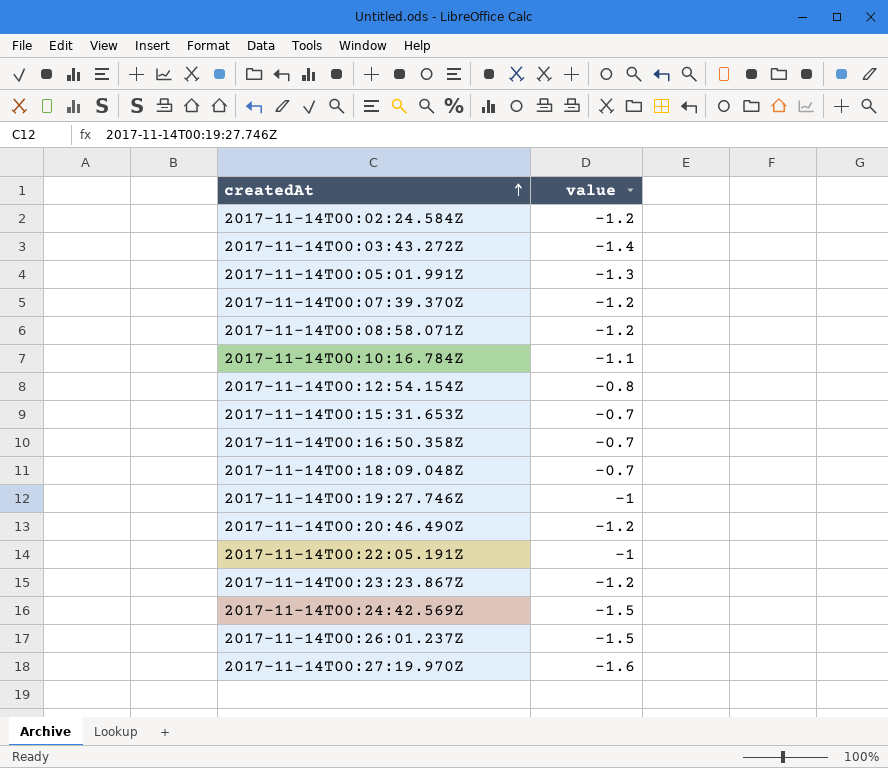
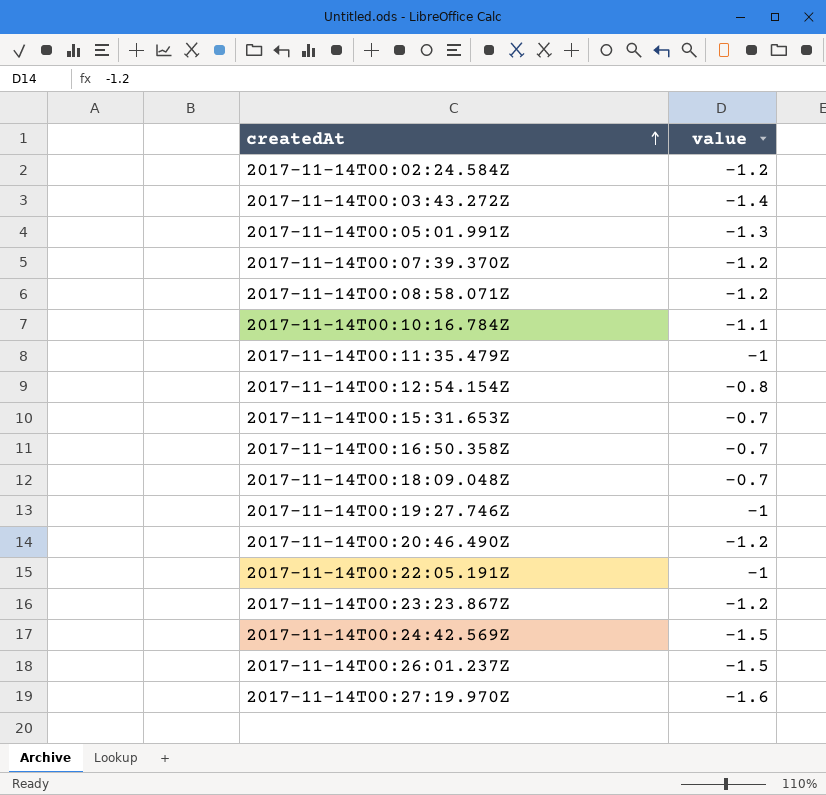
row 2017-11-14T00:11:35.479Z: none -> -1

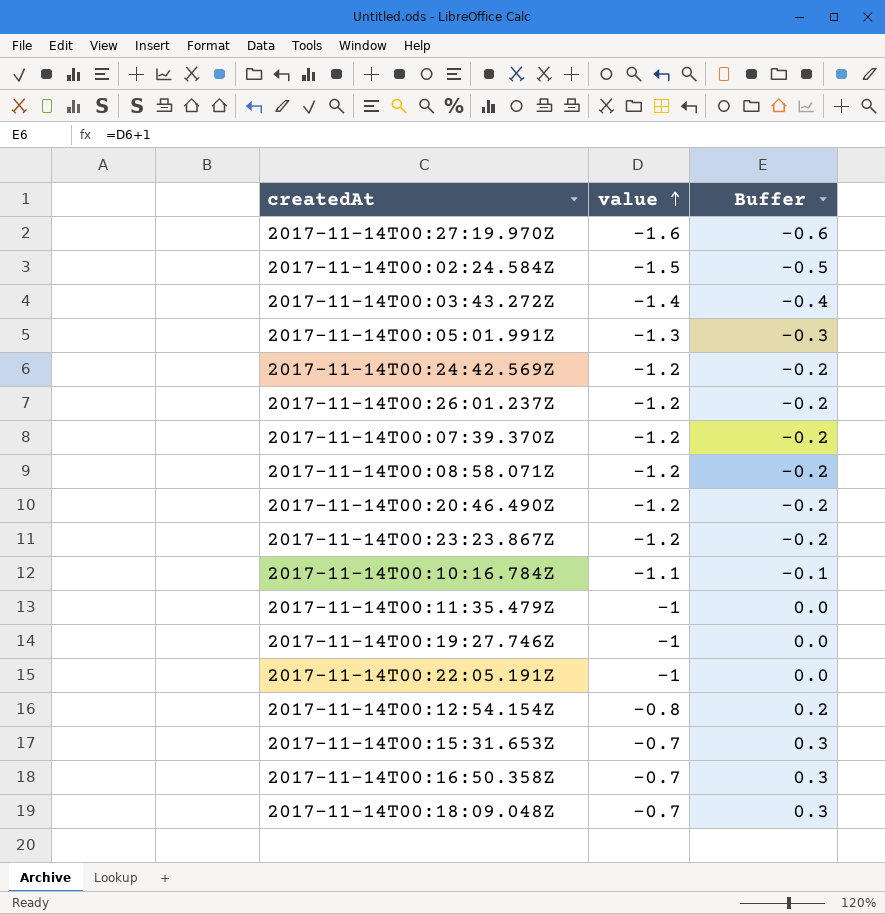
row order: createdAt ascending -> value ascending
column Buffer | formula: none -> [value] + 1
2017-11-14T00:02:24.584Z | value: -1.2 -> -1.5
2017-11-14T00:24:42.569Z | value: -1.5 -> -1.2
2017-11-14T00:26:01.237Z | value: -1.5 -> -1.2

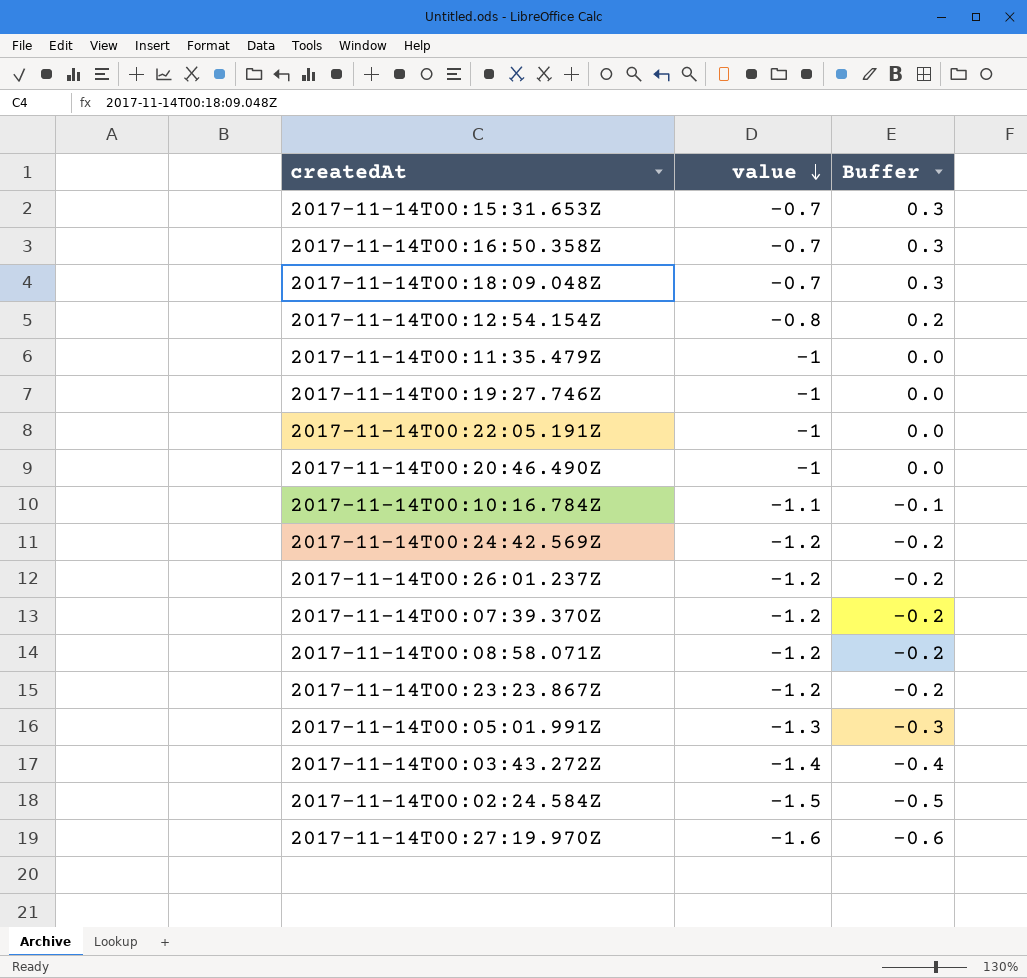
row order: value ascending -> value descending
2017-11-14T00:20:46.490Z | value: -1.2 -> -1
2017-11-14T00:20:46.490Z | Buffer: -0.2 -> 0.0

